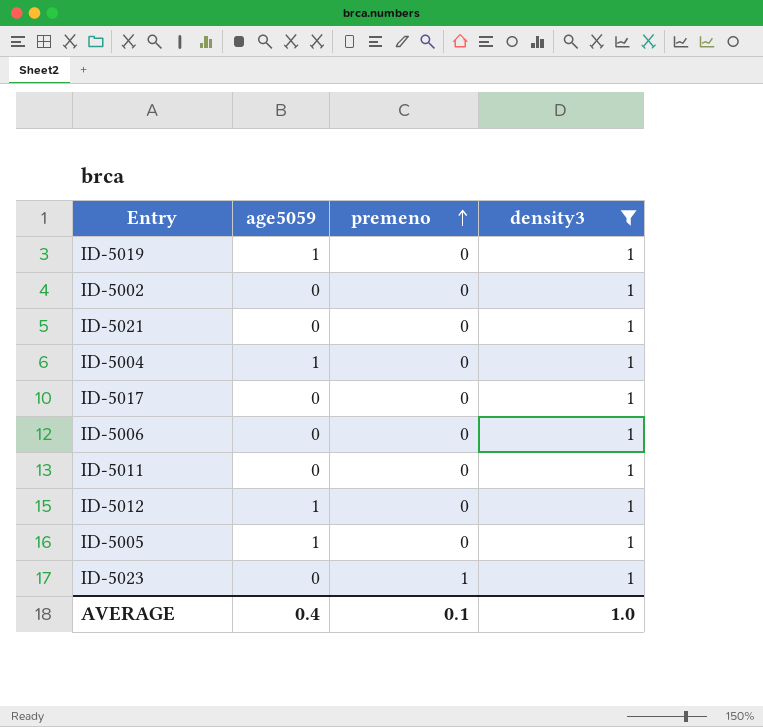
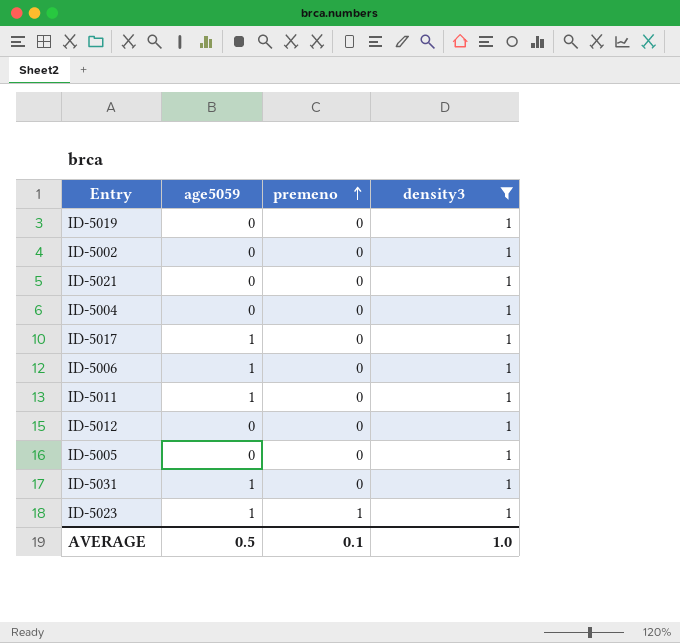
ID-5019 | age5059: 1 -> 0
ID-5004 | age5059: 1 -> 0
ID-5017 | age5059: 0 -> 1
ID-5006 | age5059: 0 -> 1
ID-5011 | age5059: 0 -> 1
ID-5012 | age5059: 1 -> 0
ID-5005 | age5059: 1 -> 0
row ID-5031: none -> 1 | 0 | 1
ID-5023 | age5059: 0 -> 1
AVERAGE | age5059: 0.4 -> 0.5

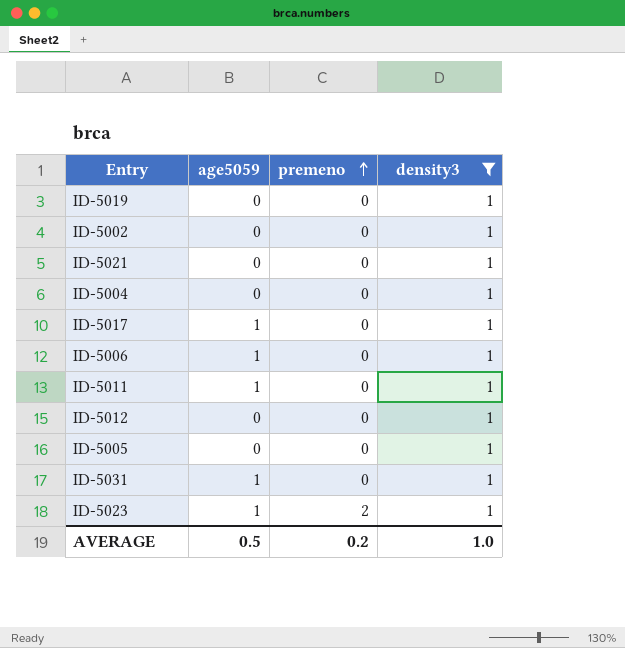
ID-5023 | premeno: 1 -> 2
AVERAGE | premeno: 0.1 -> 0.2

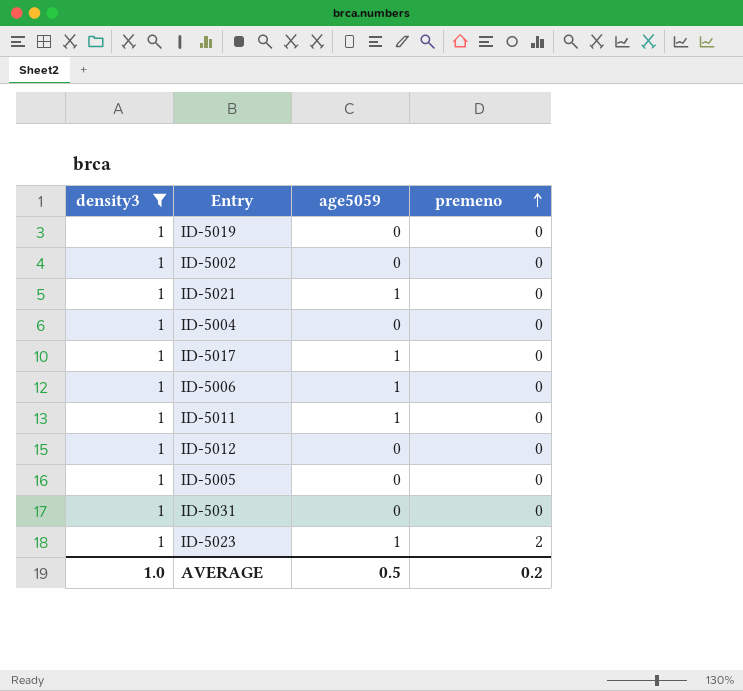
column density3 | position: 4 -> 1
ID-5021 | age5059: 0 -> 1
ID-5031 | age5059: 1 -> 0

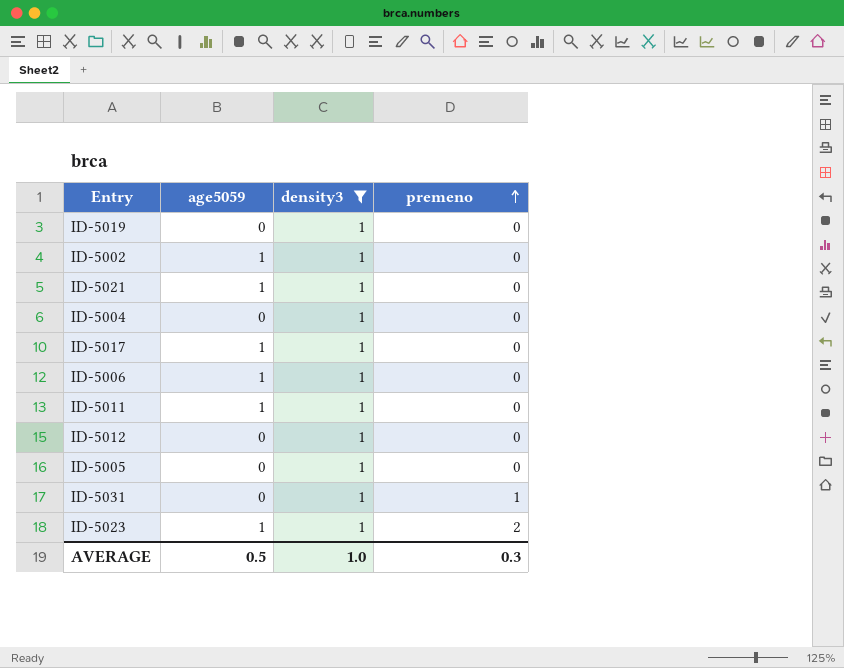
column density3 | position: 1 -> 3
ID-5002 | age5059: 0 -> 1
ID-5031 | premeno: 0 -> 1
AVERAGE | premeno: 0.2 -> 0.3

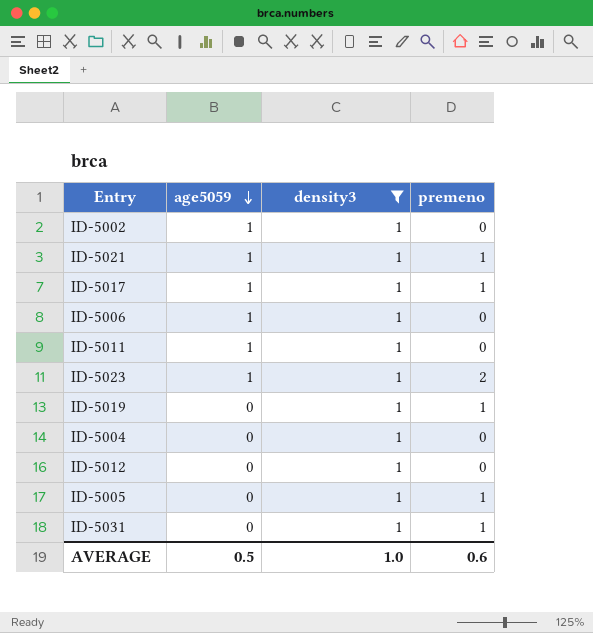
row order: premeno ascending -> age5059 descending
ID-5021 | premeno: 0 -> 1
ID-5017 | premeno: 0 -> 1
ID-5019 | premeno: 0 -> 1
ID-5005 | premeno: 0 -> 1
AVERAGE | premeno: 0.3 -> 0.6

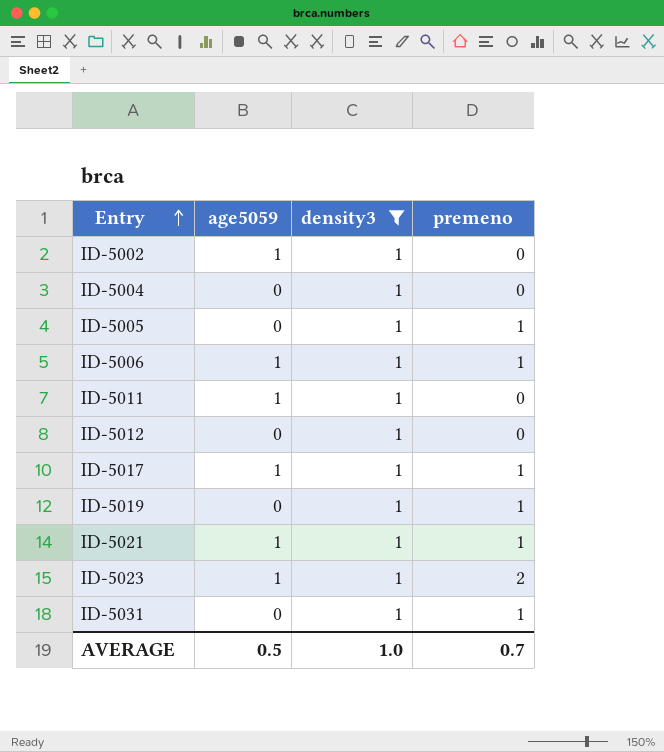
row order: age5059 descending -> Entry ascending
ID-5006 | premeno: 0 -> 1
AVERAGE | premeno: 0.6 -> 0.7

